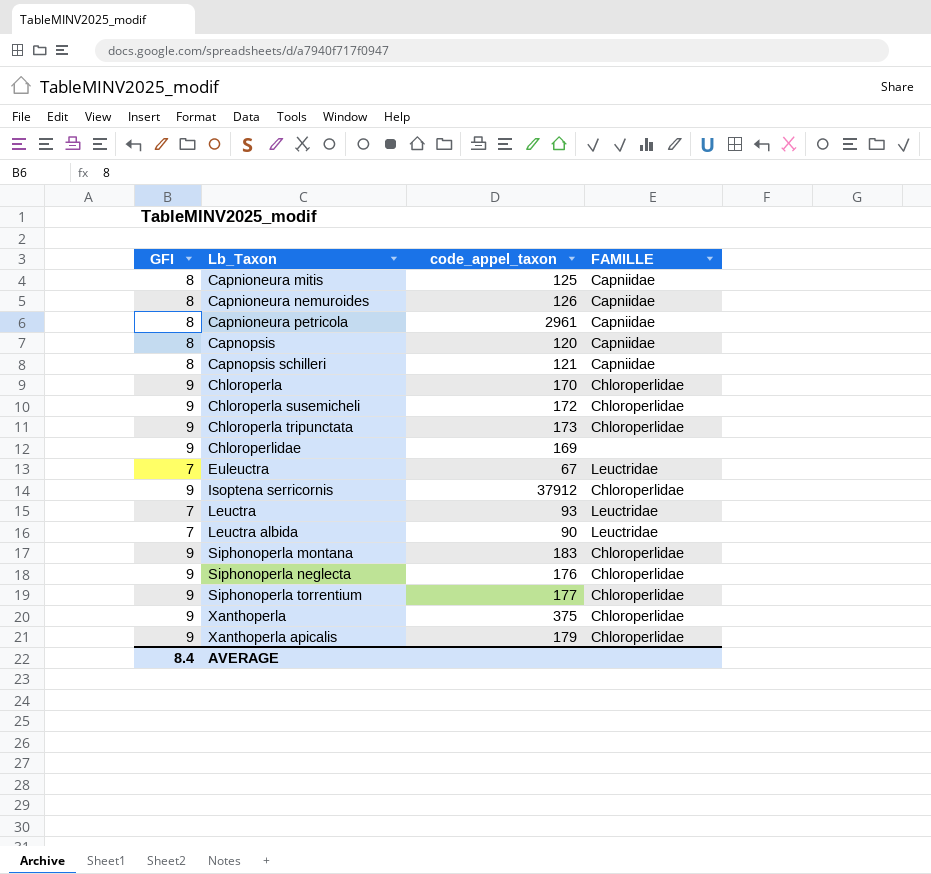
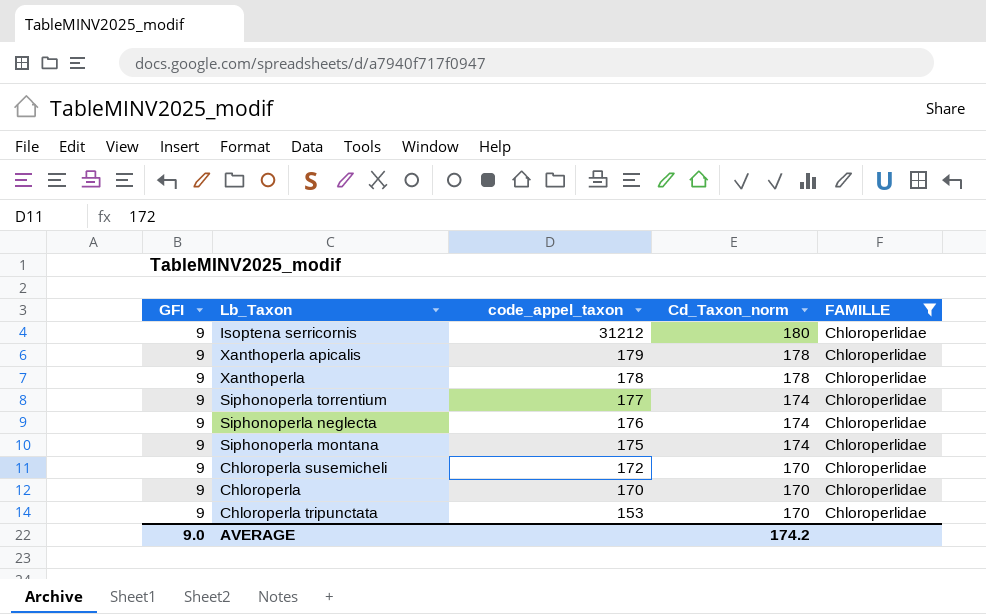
filter: none -> FAMILLE = Chloroperlidae
row order: Lb_Taxon ascending -> code_appel_taxon descending
column Cd_Taxon_norm | position: none -> 4
Isoptena serricornis | code_appel_taxon: 37912 -> 31212
Xanthoperla | code_appel_taxon: 375 -> 178
Siphonoperla montana | code_appel_taxon: 183 -> 175
Chloroperla tripunctata | code_appel_taxon: 173 -> 153
AVERAGE | GFI: 8.4 -> 9.0

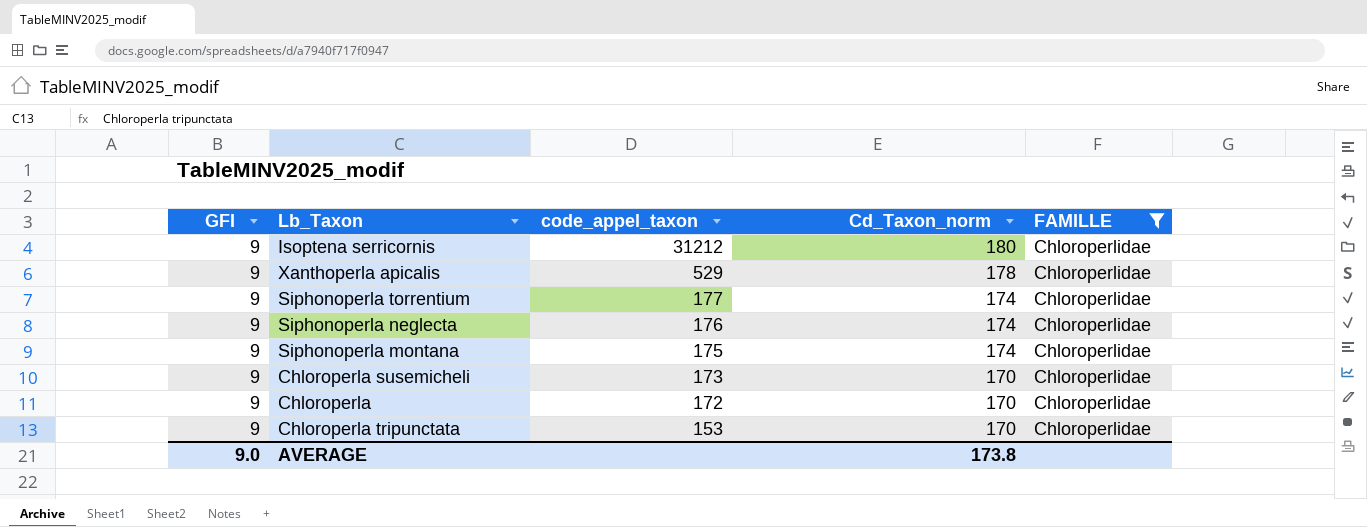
row Xanthoperla: 9 | 178 | 178 | Chloroperlidae -> none
Xanthoperla apicalis | code_appel_taxon: 179 -> 529
Chloroperla susemicheli | code_appel_taxon: 172 -> 173
Chloroperla | code_appel_taxon: 170 -> 172
AVERAGE | Cd_Taxon_norm: 174.2 -> 173.8

